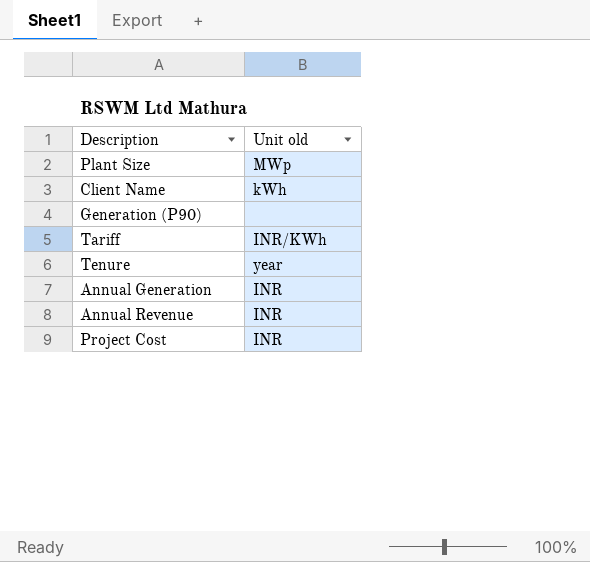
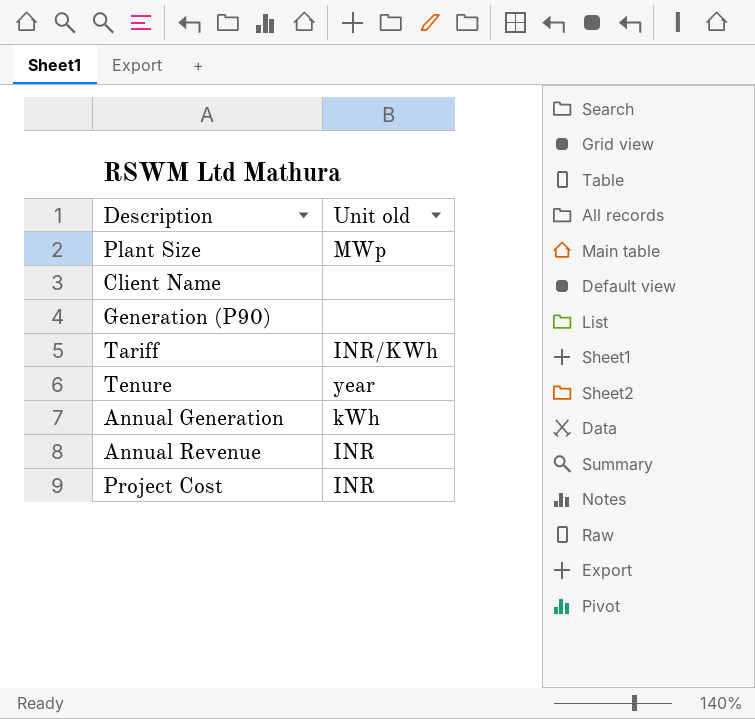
Client Name | Unit old: kWh -> none
Annual Generation | Unit old: INR -> kWh

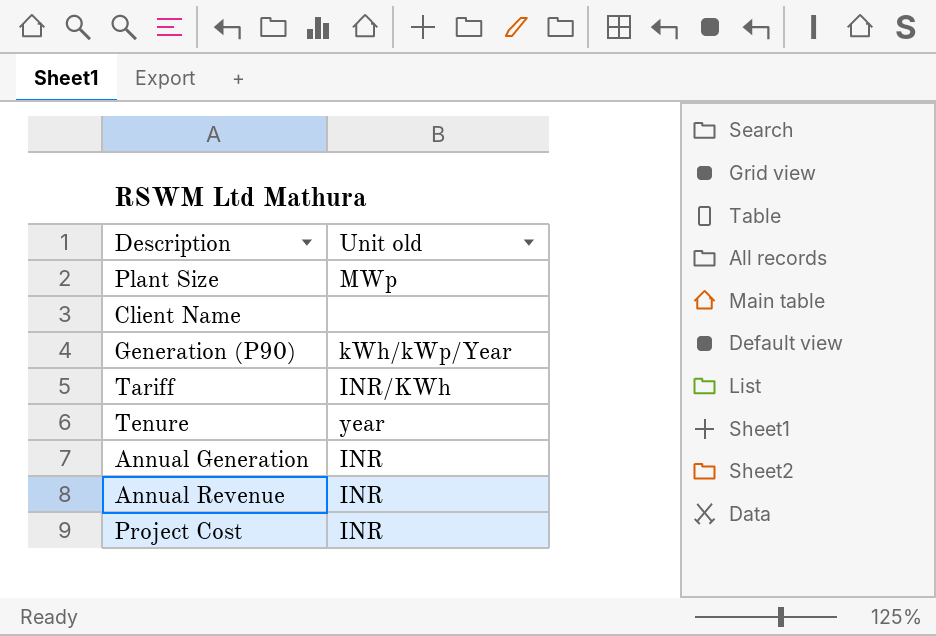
Generation (P90) | Unit old: none -> kWh/kWp/Year
Annual Generation | Unit old: kWh -> INR

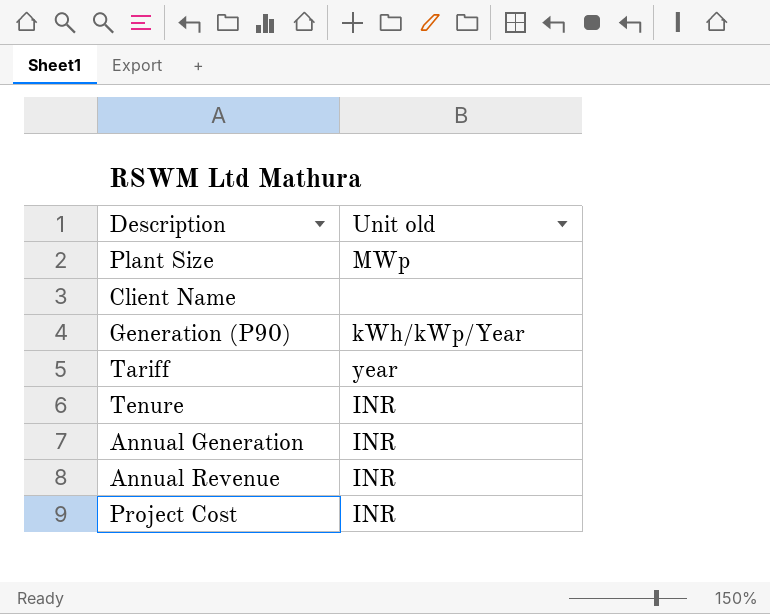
Tariff | Unit old: INR/KWh -> year
Tenure | Unit old: year -> INR

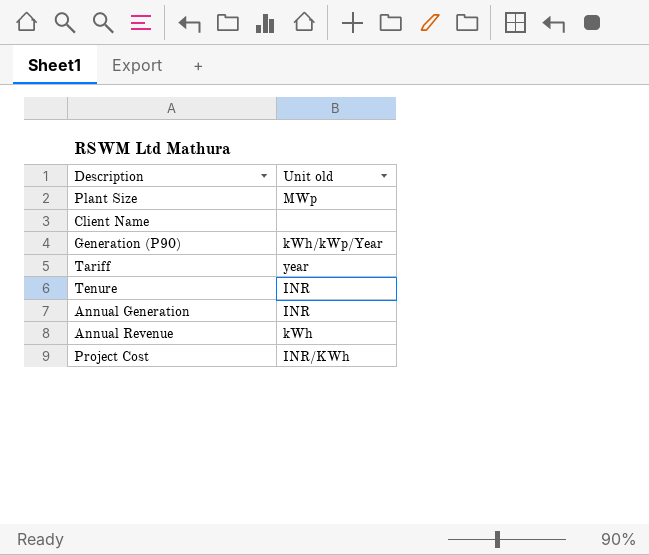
Annual Revenue | Unit old: INR -> kWh
Project Cost | Unit old: INR -> INR/KWh

